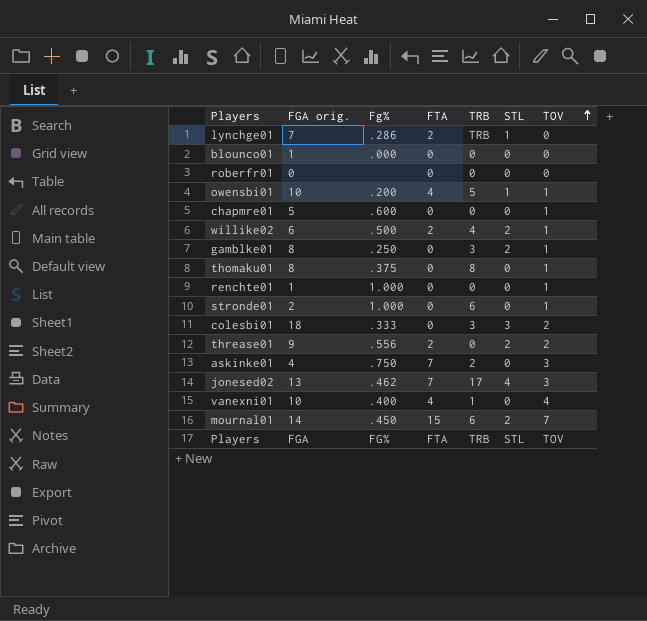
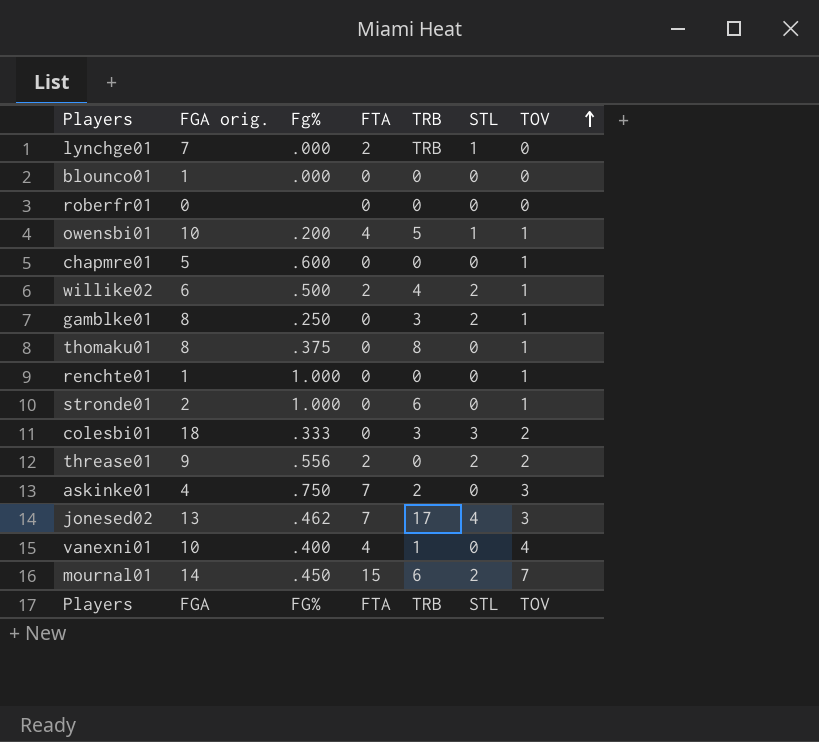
lynchge01 | Fg%: .286 -> .000

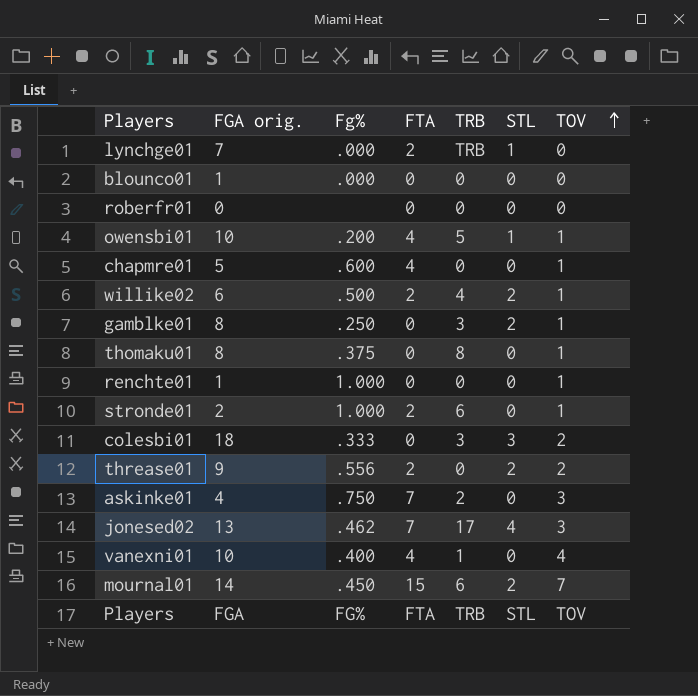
chapmre01 | FTA: 0 -> 4
stronde01 | FTA: 0 -> 2

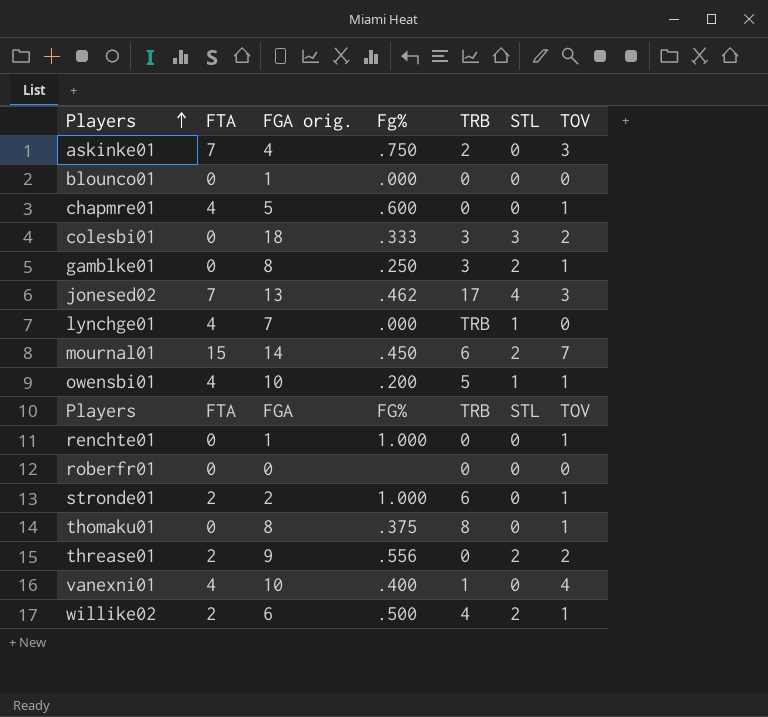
row order: TOV ascending -> Players ascending
column FTA | position: 4 -> 2
lynchge01 | FTA: 2 -> 4

